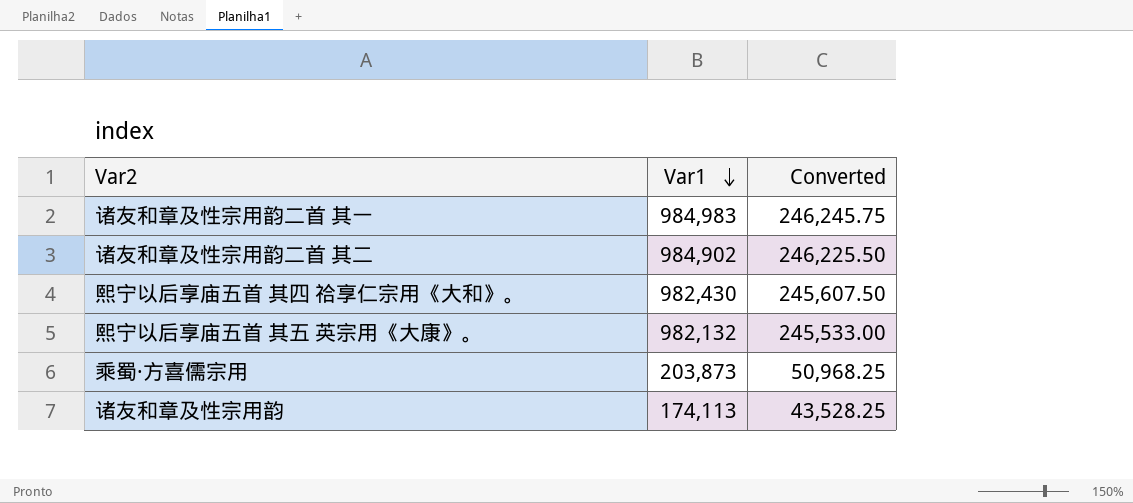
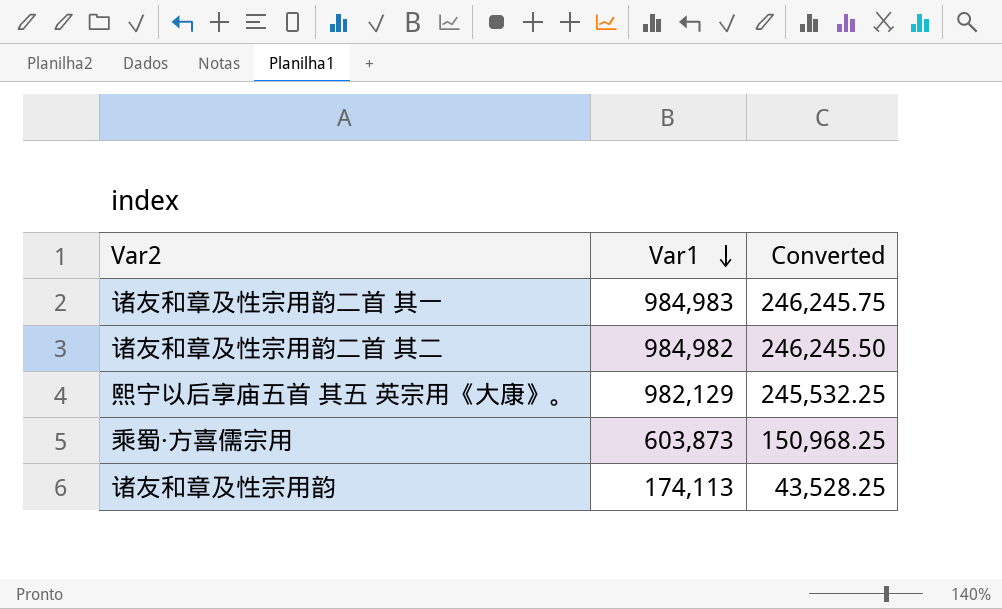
row 熙宁以后享庙五首 其四 祫享仁宗用《大和》。: 982,430 | 245,607.50 -> none
诸友和章及性宗用韵二首 其二 | Var1: 984,902 -> 984,982
诸友和章及性宗用韵二首 其二 | Converted: 246,225.50 -> 246,245.50
熙宁以后享庙五首 其五 英宗用《大康》。 | Var1: 982,132 -> 982,129
熙宁以后享庙五首 其五 英宗用《大康》。 | Converted: 245,533.00 -> 245,532.25
乘蜀·方喜儒宗用 | Var1: 203,873 -> 603,873
乘蜀·方喜儒宗用 | Converted: 50,968.25 -> 150,968.25

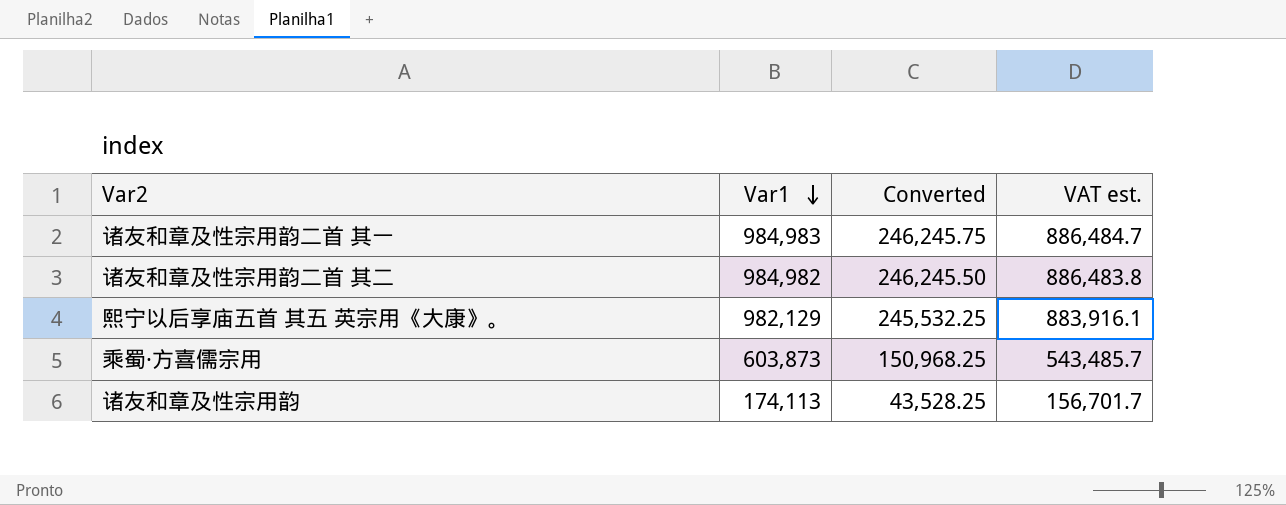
column VAT est. | formula: none -> [Var1] * 0.9

